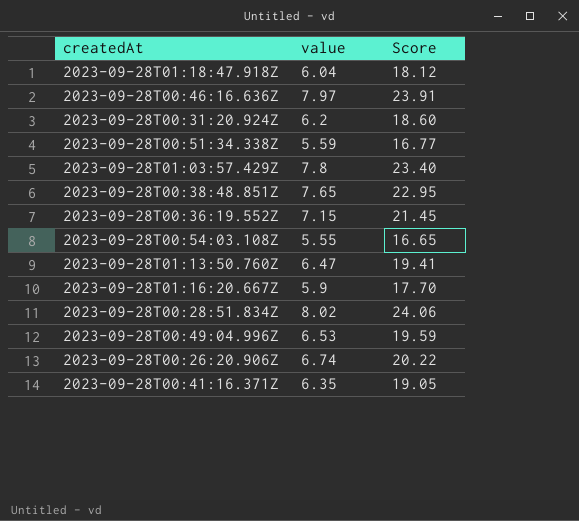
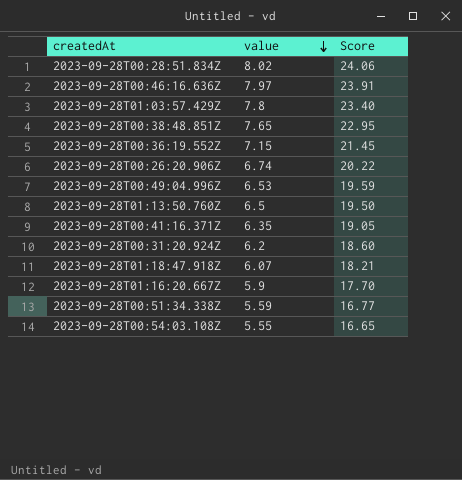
row order: none -> value descending
2023-09-28T01:13:50.760Z | value: 6.47 -> 6.5
2023-09-28T01:13:50.760Z | Score: 19.41 -> 19.50
2023-09-28T01:18:47.918Z | value: 6.04 -> 6.07
2023-09-28T01:18:47.918Z | Score: 18.12 -> 18.21

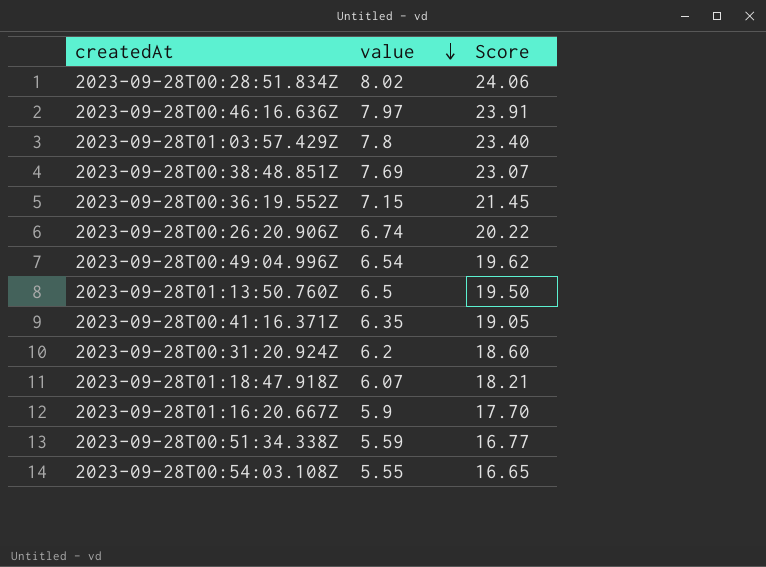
2023-09-28T00:38:48.851Z | value: 7.65 -> 7.69
2023-09-28T00:38:48.851Z | Score: 22.95 -> 23.07
2023-09-28T00:49:04.996Z | value: 6.53 -> 6.54
2023-09-28T00:49:04.996Z | Score: 19.59 -> 19.62

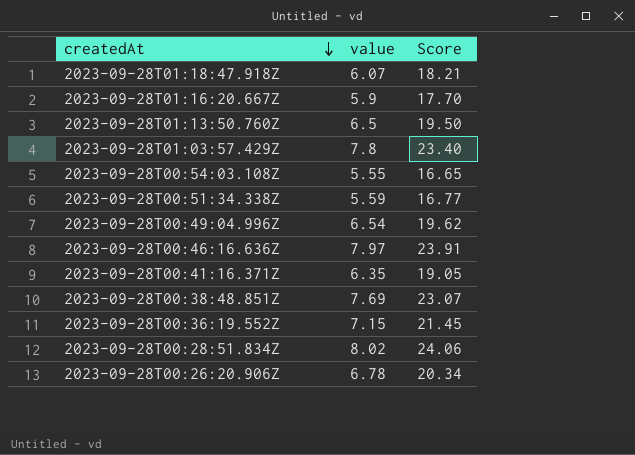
row order: value descending -> createdAt descending
row 2023-09-28T00:31:20.924Z: 6.2 | 18.60 -> none
2023-09-28T00:26:20.906Z | value: 6.74 -> 6.78
2023-09-28T00:26:20.906Z | Score: 20.22 -> 20.34

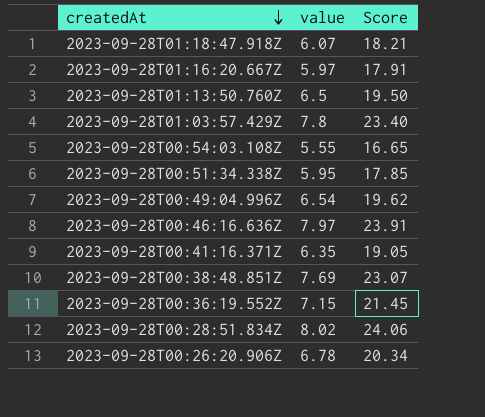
2023-09-28T01:16:20.667Z | value: 5.9 -> 5.97
2023-09-28T01:16:20.667Z | Score: 17.70 -> 17.91
2023-09-28T00:51:34.338Z | value: 5.59 -> 5.95
2023-09-28T00:51:34.338Z | Score: 16.77 -> 17.85

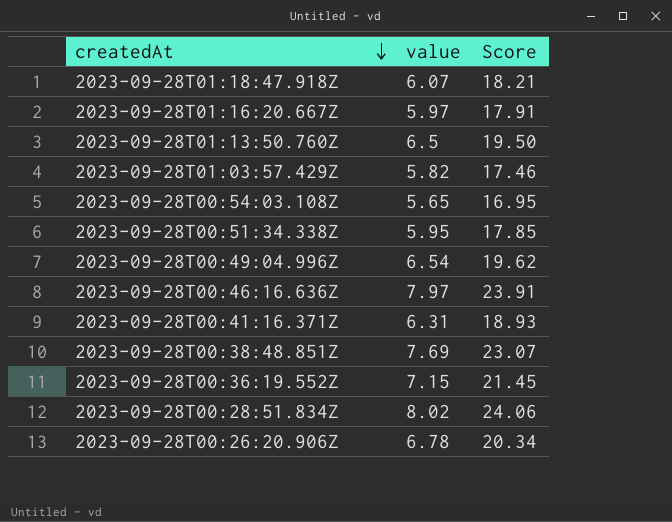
2023-09-28T01:03:57.429Z | value: 7.8 -> 5.82
2023-09-28T01:03:57.429Z | Score: 23.40 -> 17.46
2023-09-28T00:54:03.108Z | value: 5.55 -> 5.65
2023-09-28T00:54:03.108Z | Score: 16.65 -> 16.95
2023-09-28T00:41:16.371Z | value: 6.35 -> 6.31
2023-09-28T00:41:16.371Z | Score: 19.05 -> 18.93

